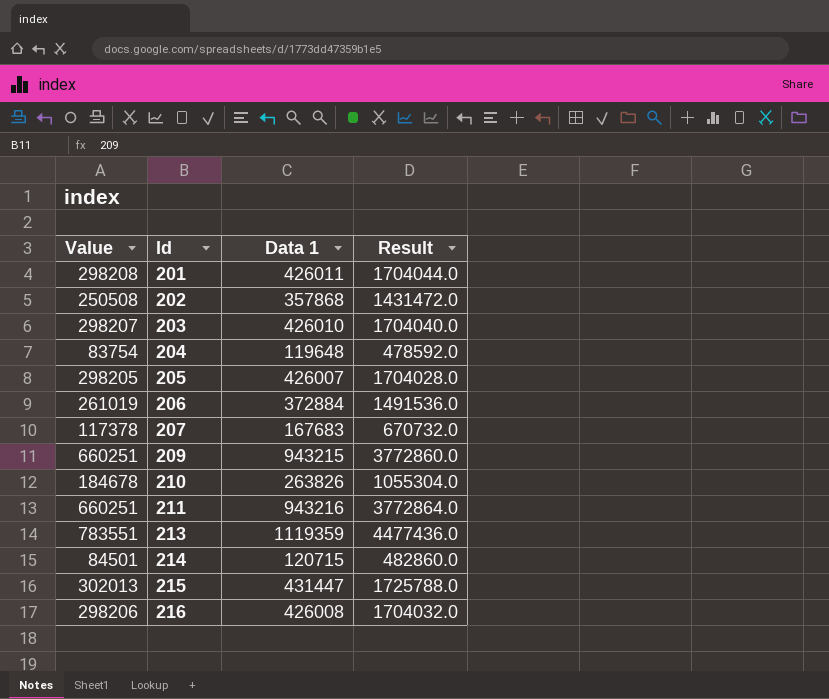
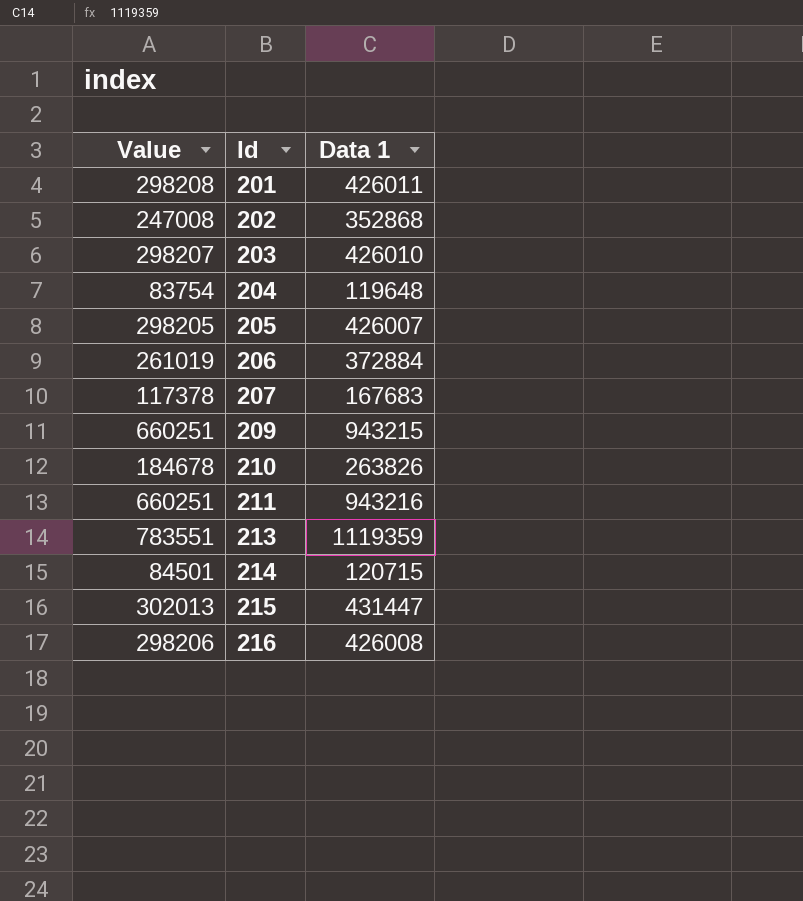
column Result | formula: [Data 1] * 4 -> none
202 | Value: 250508 -> 247008
202 | Data 1: 357868 -> 352868

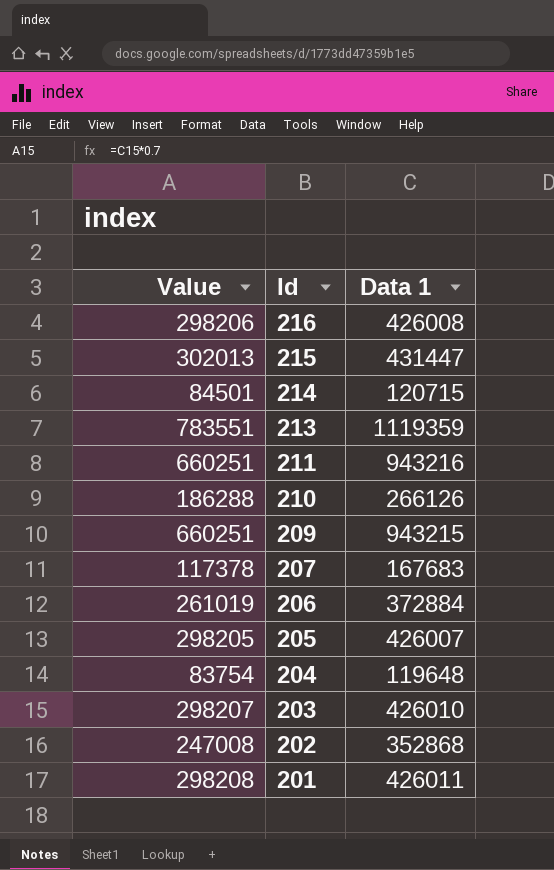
row order: Id ascending -> Id descending
210 | Value: 184678 -> 186288
210 | Data 1: 263826 -> 266126

